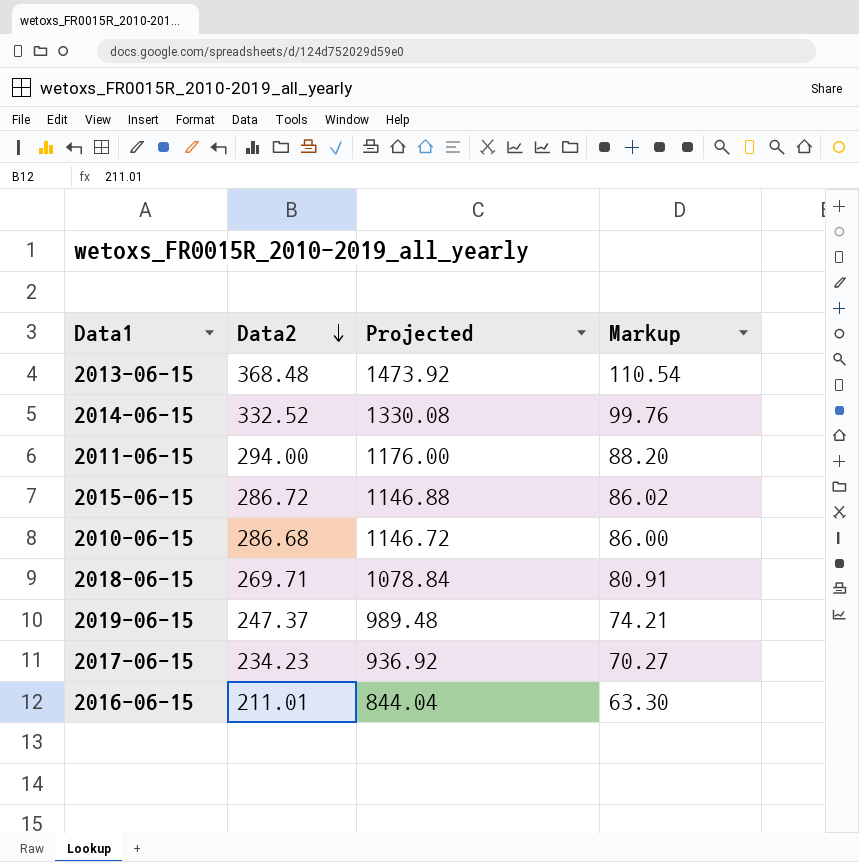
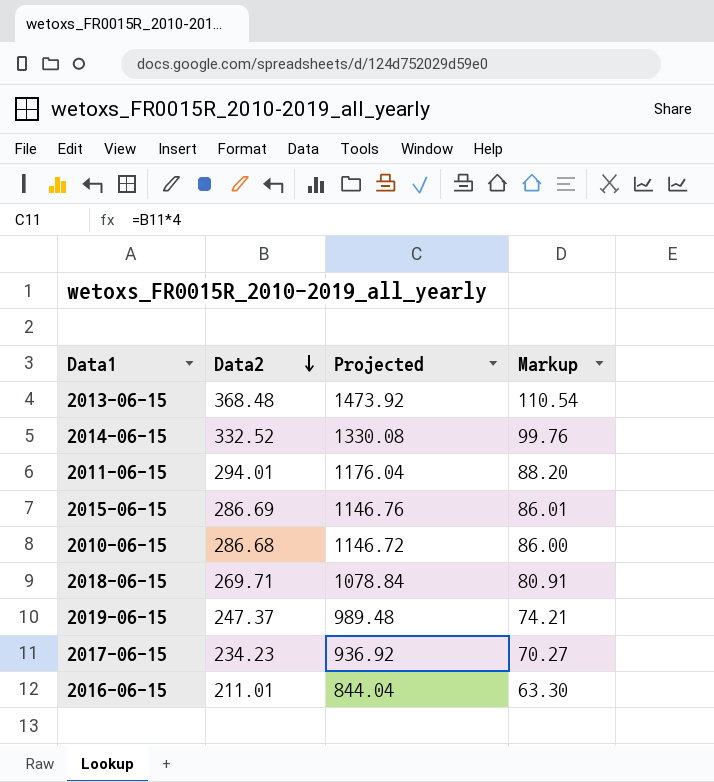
2011-06-15 | Data2: 294.00 -> 294.01
2011-06-15 | Projected: 1176.00 -> 1176.04
2015-06-15 | Data2: 286.72 -> 286.69
2015-06-15 | Projected: 1146.88 -> 1146.76
2015-06-15 | Markup: 86.02 -> 86.01

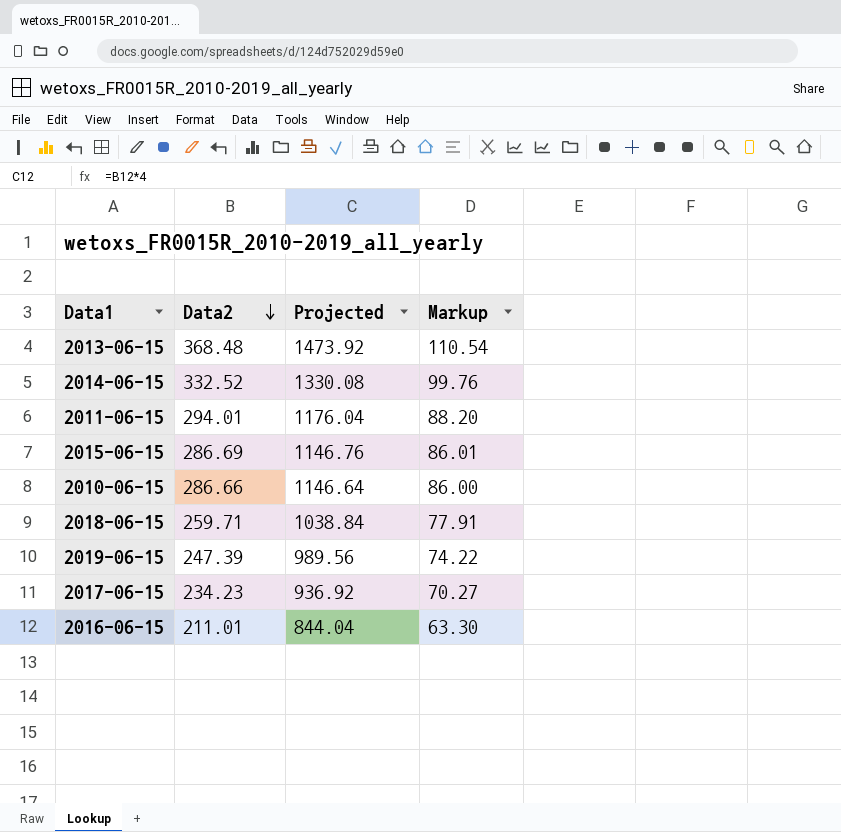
2010-06-15 | Data2: 286.68 -> 286.66
2010-06-15 | Projected: 1146.72 -> 1146.64
2018-06-15 | Data2: 269.71 -> 259.71
2018-06-15 | Projected: 1078.84 -> 1038.84
2018-06-15 | Markup: 80.91 -> 77.91
2019-06-15 | Data2: 247.37 -> 247.39
2019-06-15 | Projected: 989.48 -> 989.56
2019-06-15 | Markup: 74.21 -> 74.22

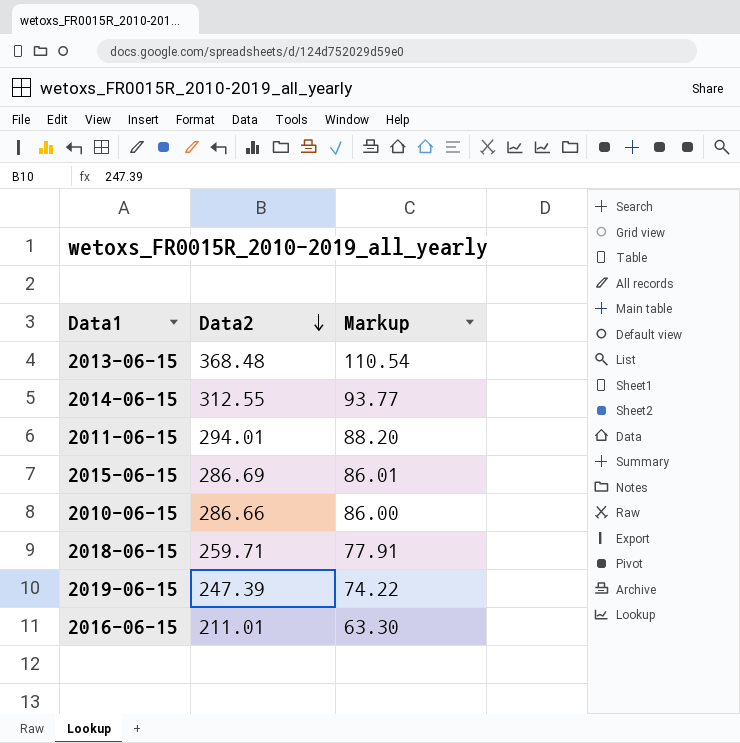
column Projected | formula: [Data2] * 4 -> none
row 2017-06-15: 234.23 | 936.92 | 70.27 -> none
2014-06-15 | Data2: 332.52 -> 312.55
2014-06-15 | Markup: 99.76 -> 93.77

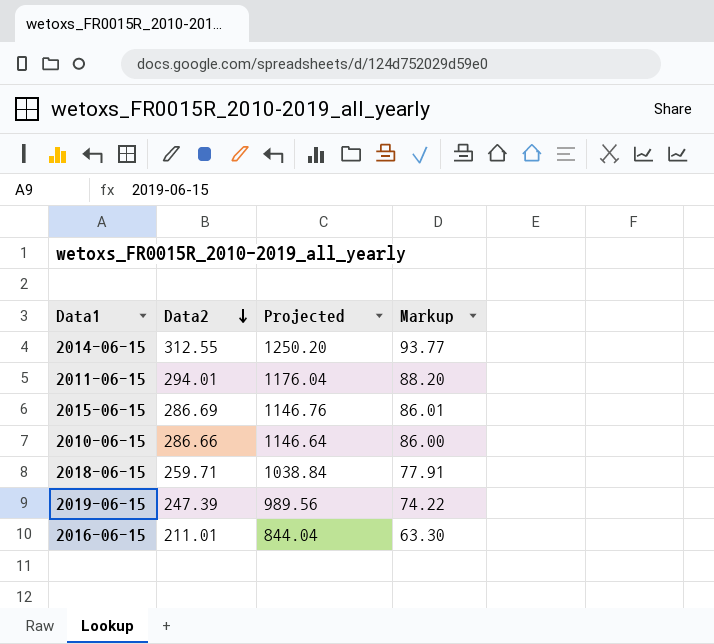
column Projected | formula: none -> [Data2] * 4
row 2013-06-15: 368.48 | 110.54 -> none

